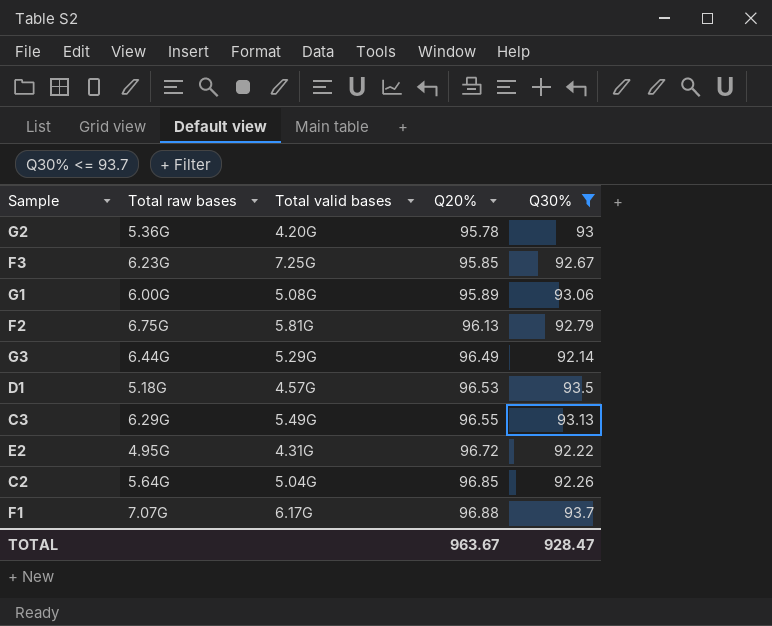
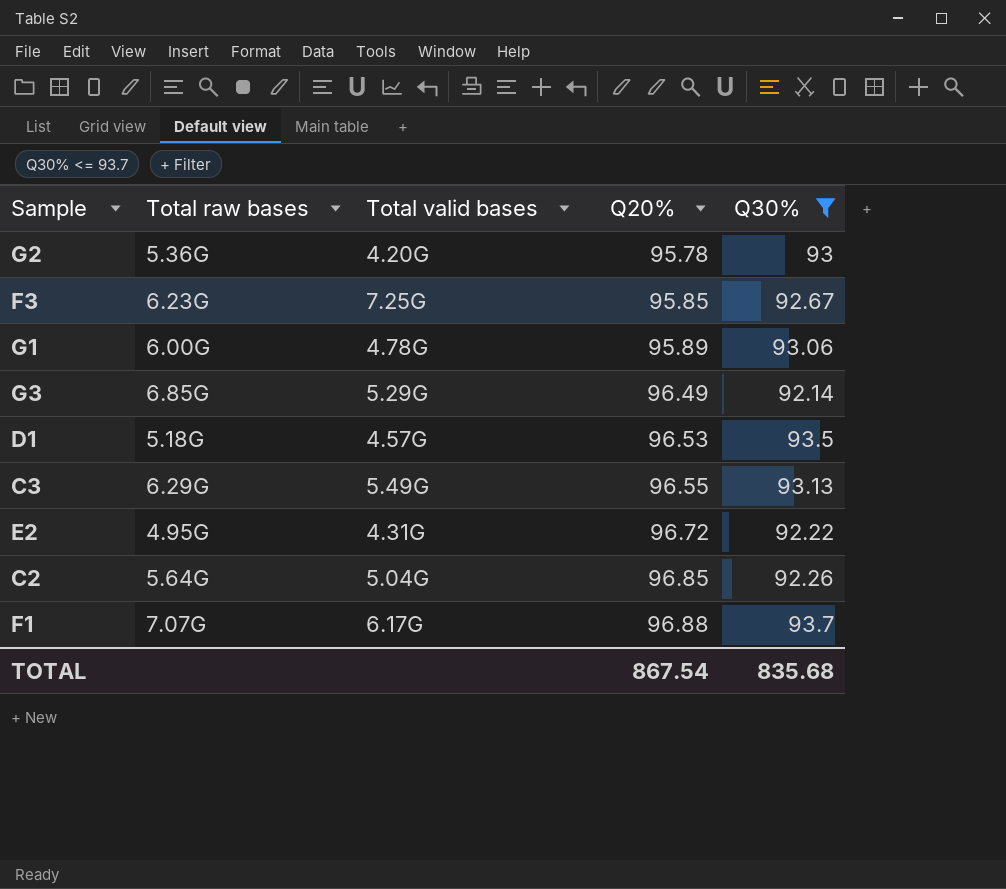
row F2: 6.75G | 5.81G | 96.13 | 92.79 -> none
G1 | Total valid bases: 5.08G -> 4.78G
G3 | Total raw bases: 6.44G -> 6.85G
TOTAL | Q20%: 963.67 -> 867.54
TOTAL | Q30%: 928.47 -> 835.68

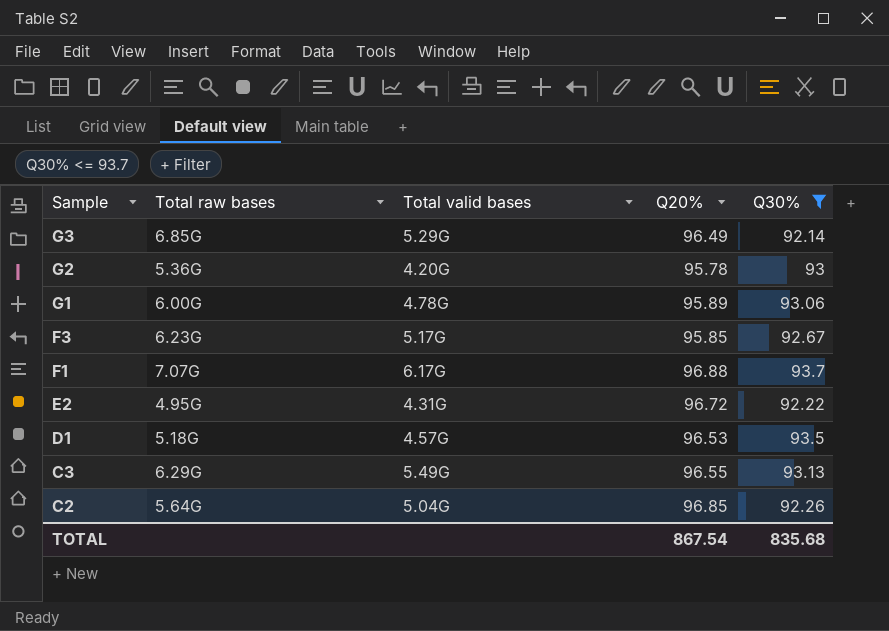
row order: Q20% ascending -> Sample descending
F3 | Total valid bases: 7.25G -> 5.17G

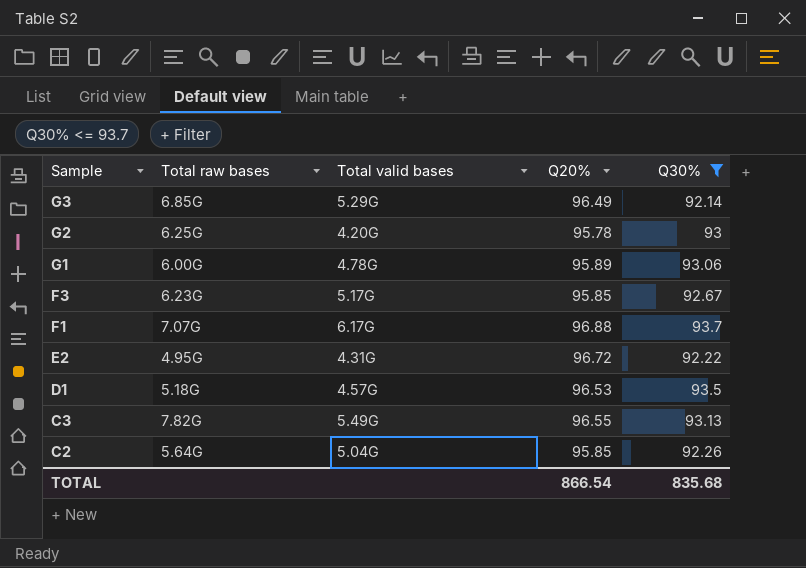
G2 | Total raw bases: 5.36G -> 6.25G
C3 | Total raw bases: 6.29G -> 7.82G
C2 | Q20%: 96.85 -> 95.85
TOTAL | Q20%: 867.54 -> 866.54

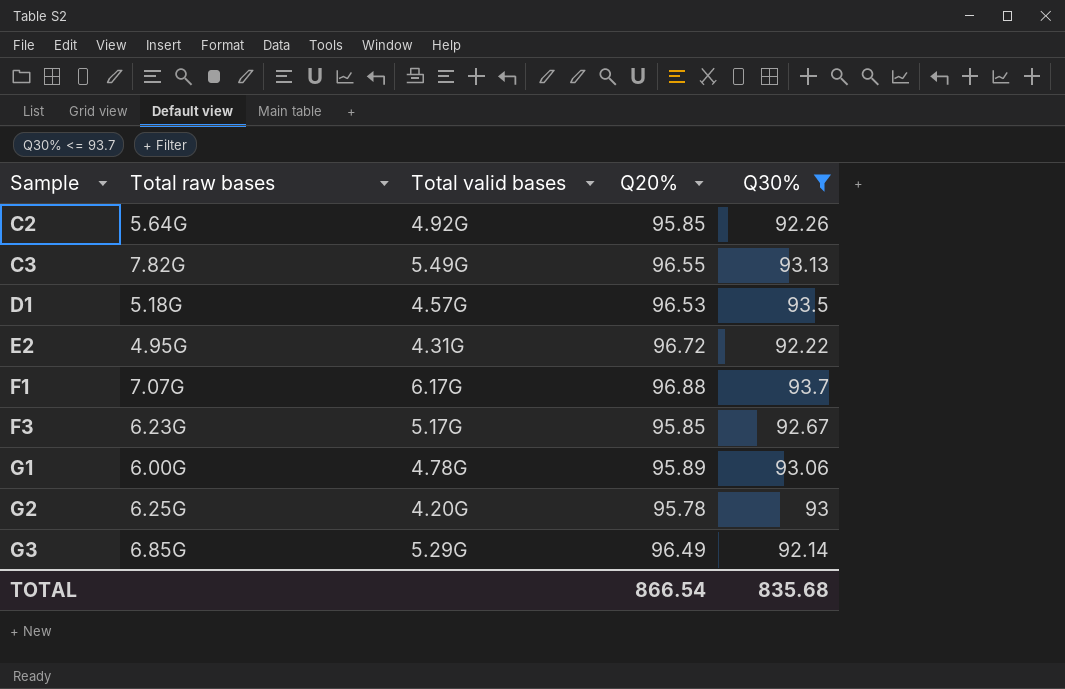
row order: Sample descending -> Sample ascending
C2 | Total valid bases: 5.04G -> 4.92G

